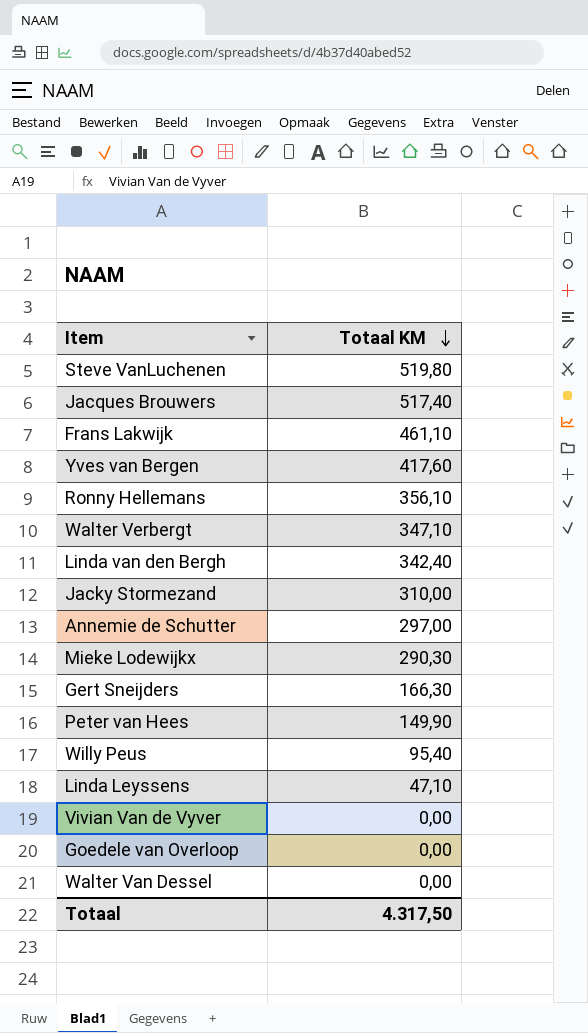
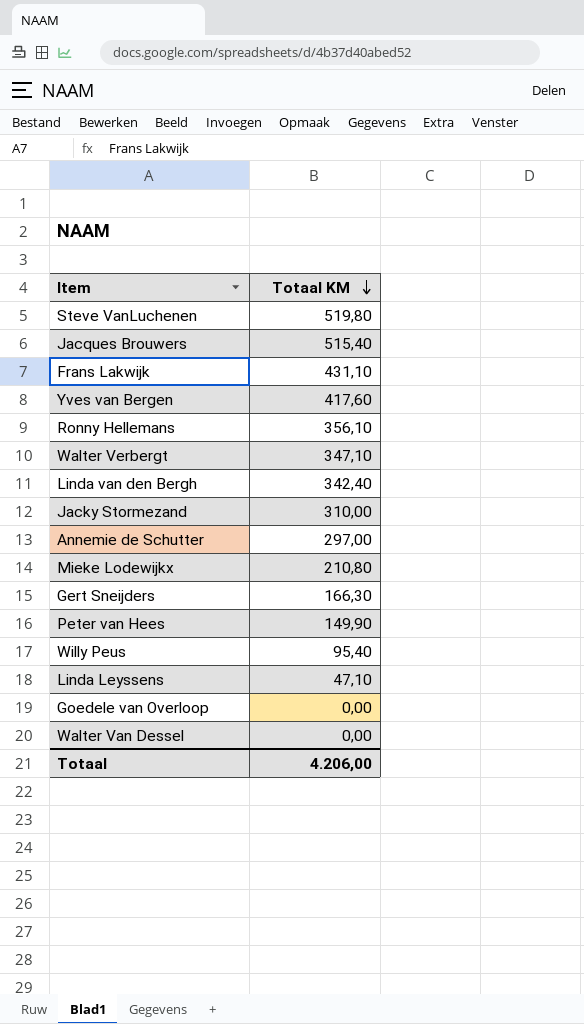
row Vivian Van de Vyver: 0,00 -> none
Jacques Brouwers | Totaal KM: 517,40 -> 515,40
Frans Lakwijk | Totaal KM: 461,10 -> 431,10
Mieke Lodewijkx | Totaal KM: 290,30 -> 210,80
Totaal | Totaal KM: 4.317,50 -> 4.206,00

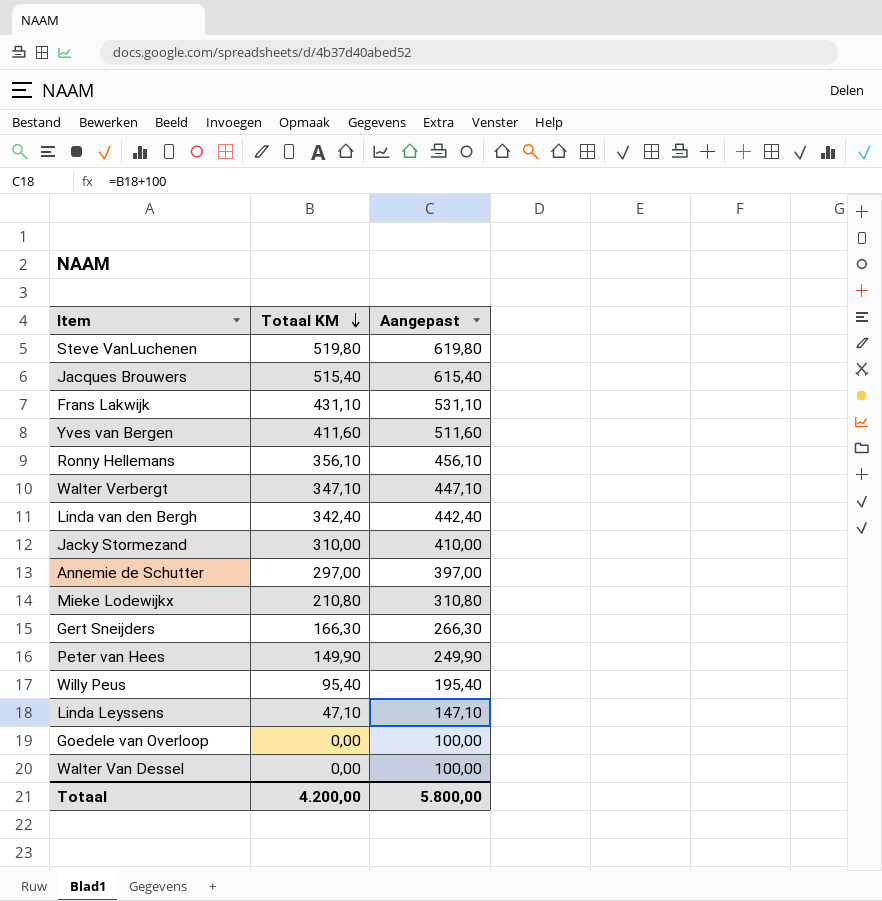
column Aangepast | formula: none -> [Totaal KM] + 100
Yves van Bergen | Totaal KM: 417,60 -> 411,60
Totaal | Totaal KM: 4.206,00 -> 4.200,00

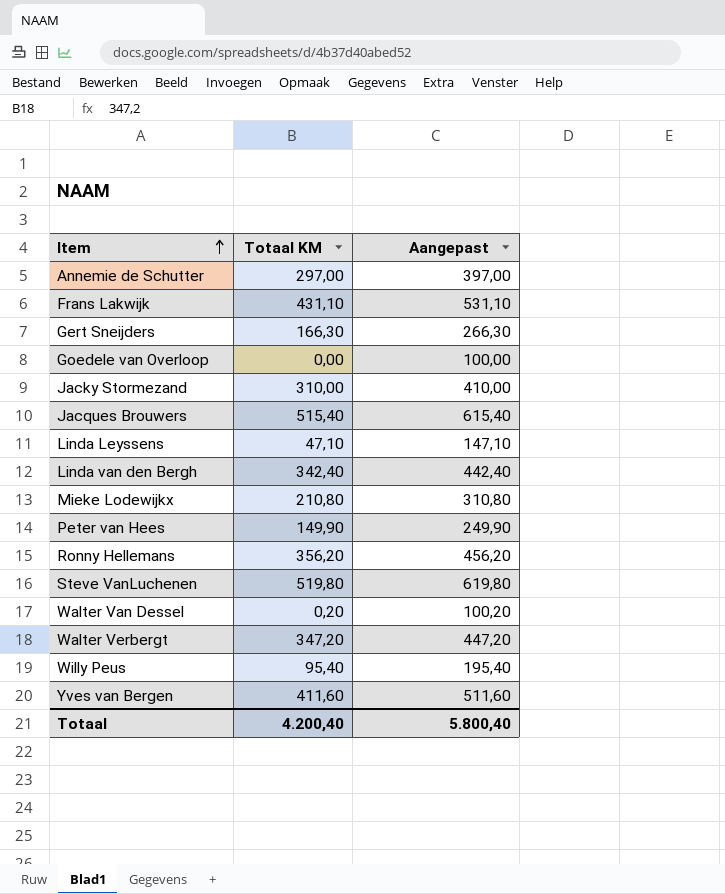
row order: Totaal KM descending -> Item ascending
Ronny Hellemans | Totaal KM: 356,10 -> 356,20
Ronny Hellemans | Aangepast: 456,10 -> 456,20
Walter Van Dessel | Totaal KM: 0,00 -> 0,20
Walter Van Dessel | Aangepast: 100,00 -> 100,20
Walter Verbergt | Totaal KM: 347,10 -> 347,20
Walter Verbergt | Aangepast: 447,10 -> 447,20
Totaal | Totaal KM: 4.200,00 -> 4.200,40
Totaal | Aangepast: 5.800,00 -> 5.800,40

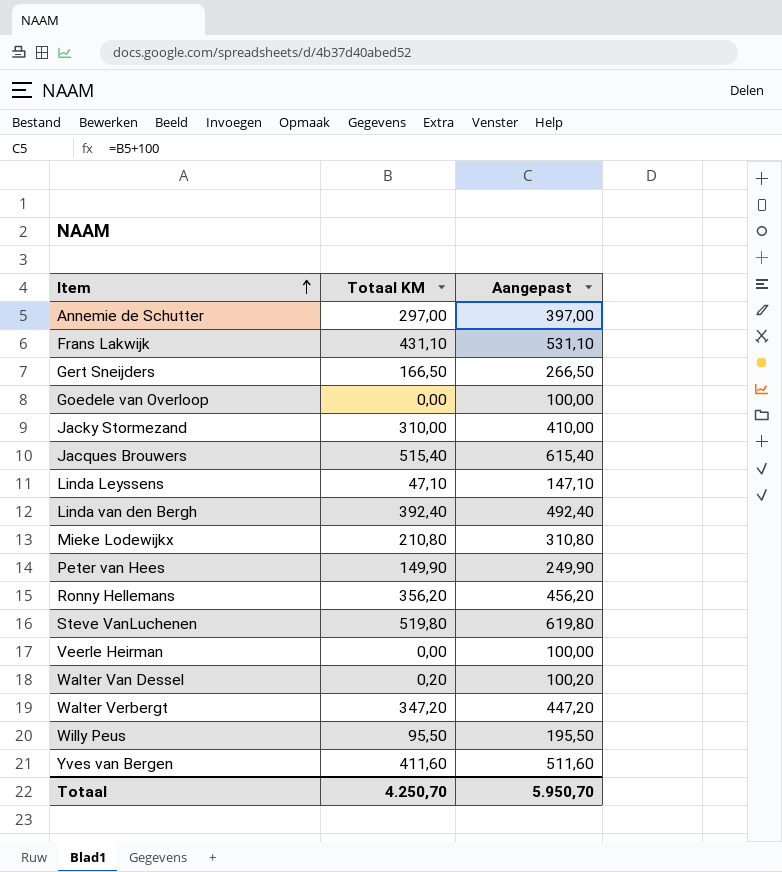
Gert Sneijders | Totaal KM: 166,30 -> 166,50
Gert Sneijders | Aangepast: 266,30 -> 266,50
Linda van den Bergh | Totaal KM: 342,40 -> 392,40
Linda van den Bergh | Aangepast: 442,40 -> 492,40
row Veerle Heirman: none -> 0,00 | 100,00
Willy Peus | Totaal KM: 95,40 -> 95,50
Willy Peus | Aangepast: 195,40 -> 195,50
Totaal | Totaal KM: 4.200,40 -> 4.250,70
Totaal | Aangepast: 5.800,40 -> 5.950,70

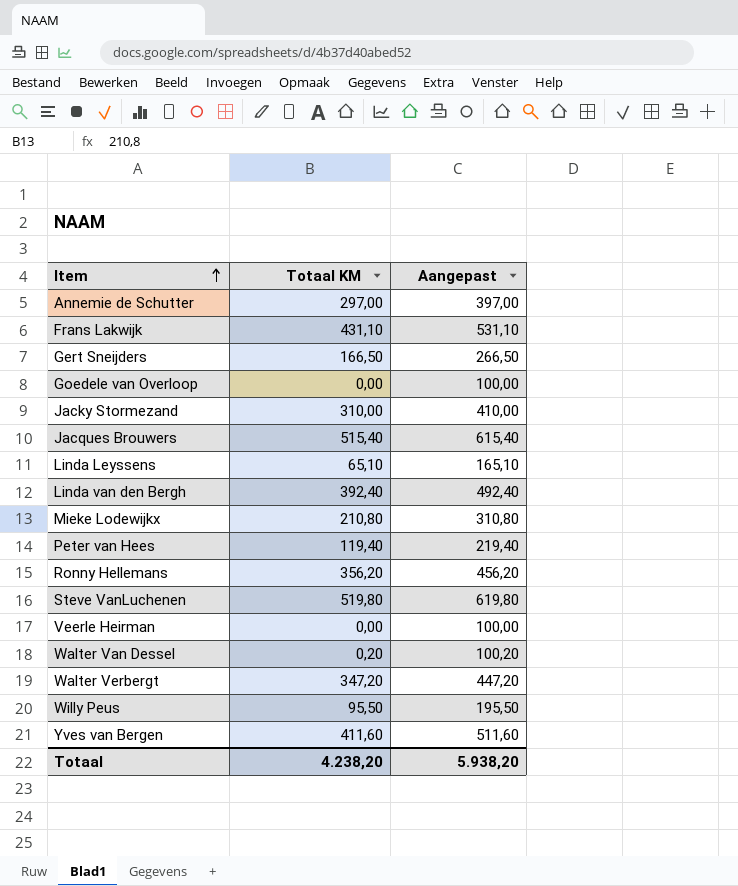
Linda Leyssens | Totaal KM: 47,10 -> 65,10
Linda Leyssens | Aangepast: 147,10 -> 165,10
Peter van Hees | Totaal KM: 149,90 -> 119,40
Peter van Hees | Aangepast: 249,90 -> 219,40
Totaal | Totaal KM: 4.250,70 -> 4.238,20
Totaal | Aangepast: 5.950,70 -> 5.938,20

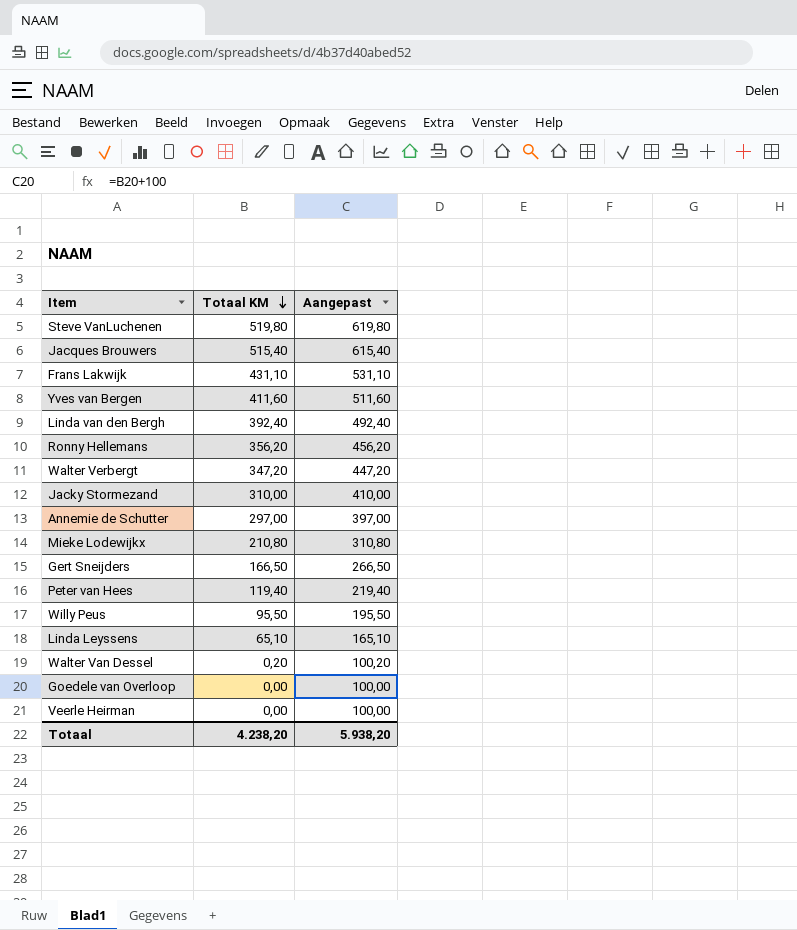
row order: Item ascending -> Totaal KM descending

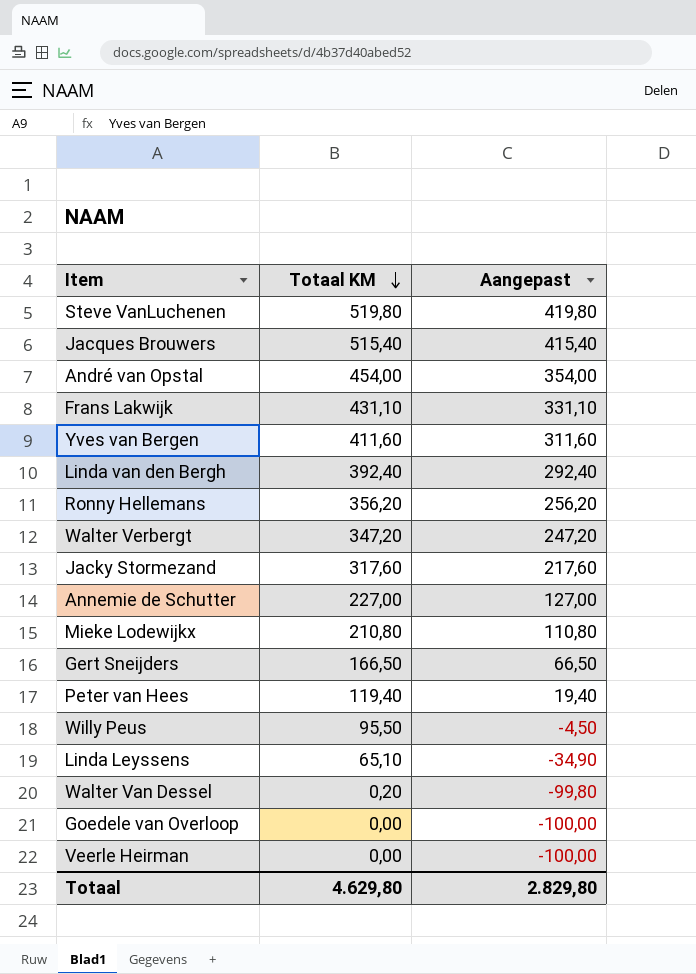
column Aangepast | formula: [Totaal KM] + 100 -> [Totaal KM] - 100
row André van Opstal: none -> 454,00 | 354,00
Jacky Stormezand | Totaal KM: 310,00 -> 317,60
Annemie de Schutter | Totaal KM: 297,00 -> 227,00
Totaal | Totaal KM: 4.238,20 -> 4.629,80
Totaal | Aangepast: 5.938,20 -> 2.829,80

